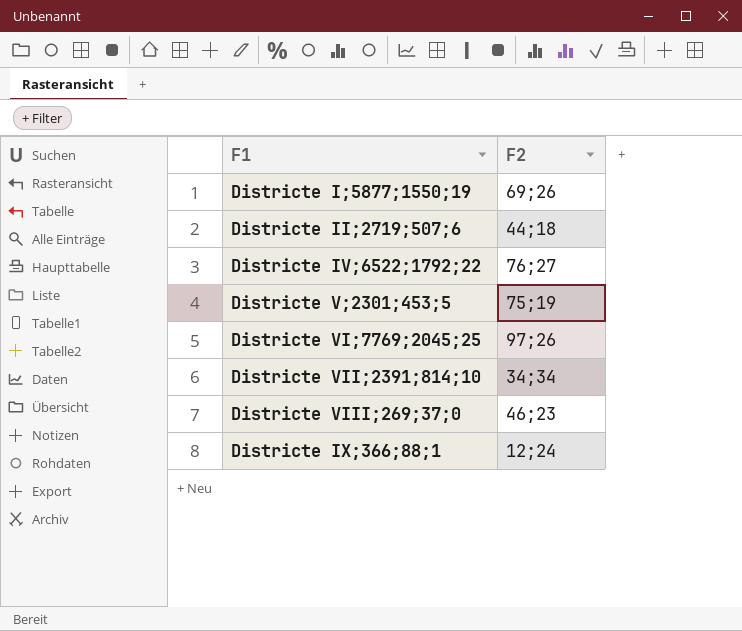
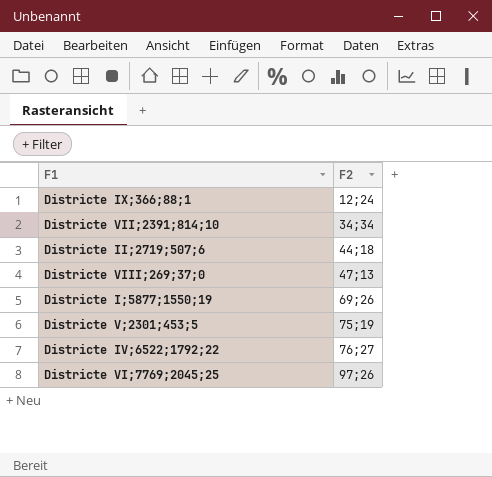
row order: none -> F2 ascending
Districte VIII;269;37;0 | F2: 46;23 -> 47;13

